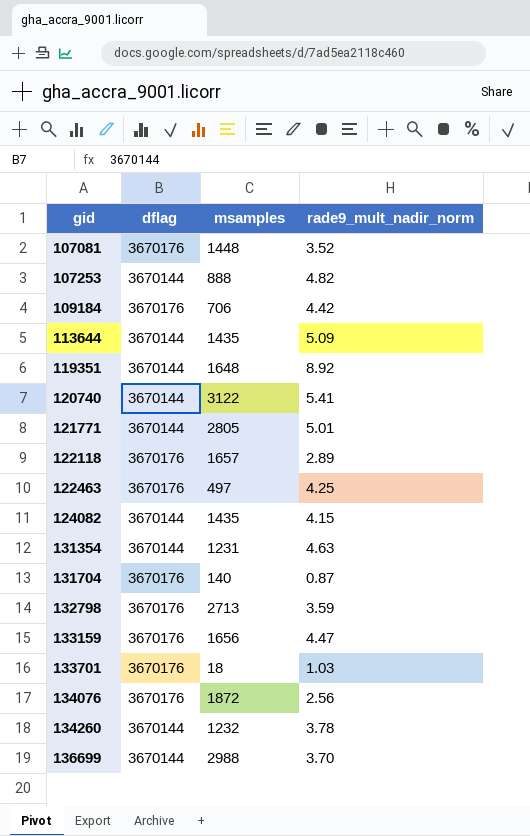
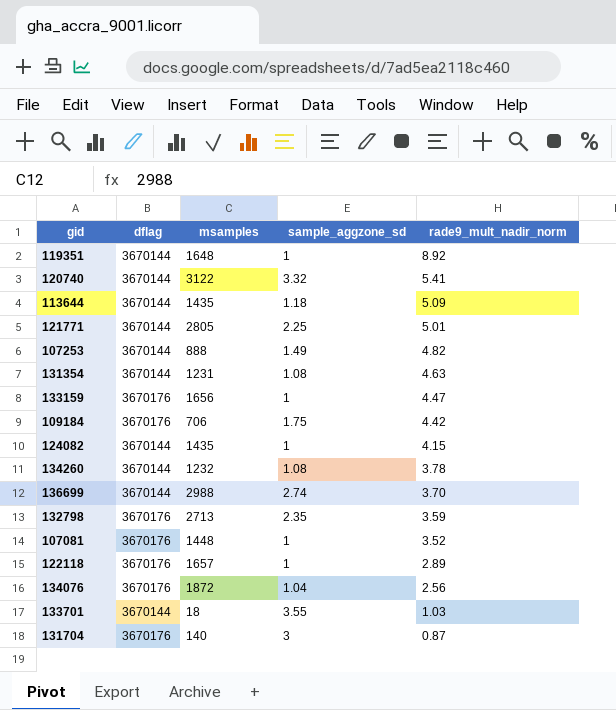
row order: gid ascending -> rade9_mult_nadir_norm descending
column sample_aggzone_sd | position: none -> 4
row 122463: 3670176 | 497 | 4.25 -> none
133701 | dflag: 3670176 -> 3670144

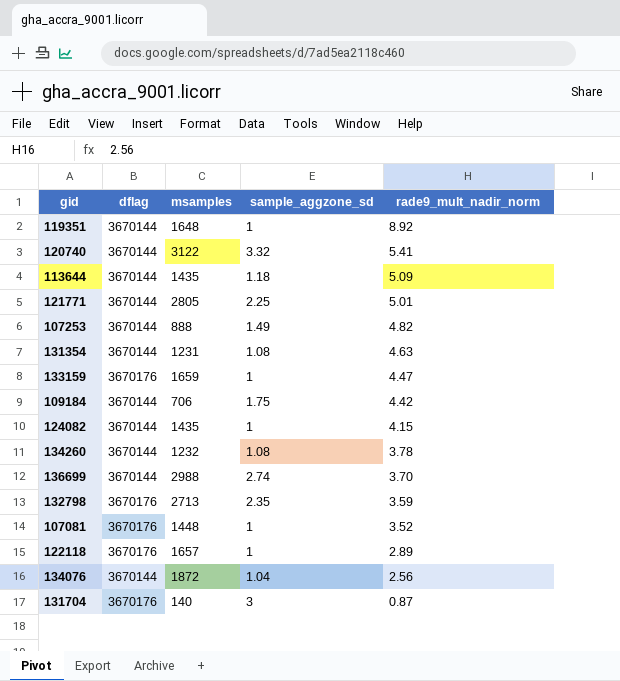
row 133701: 3670144 | 18 | 3.55 | 1.03 -> none
133159 | msamples: 1656 -> 1659
109184 | dflag: 3670176 -> 3670144
134076 | dflag: 3670176 -> 3670144

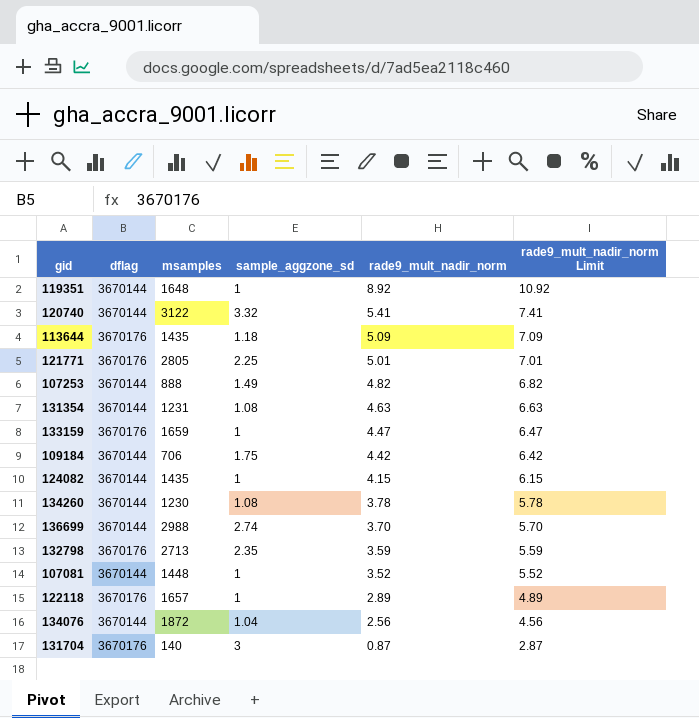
column rade9_mult_nadir_norm Limit | formula: none -> [rade9_mult_nadir_norm] + 2
113644 | dflag: 3670144 -> 3670176
121771 | dflag: 3670144 -> 3670176
134260 | msamples: 1232 -> 1230
107081 | dflag: 3670176 -> 3670144

